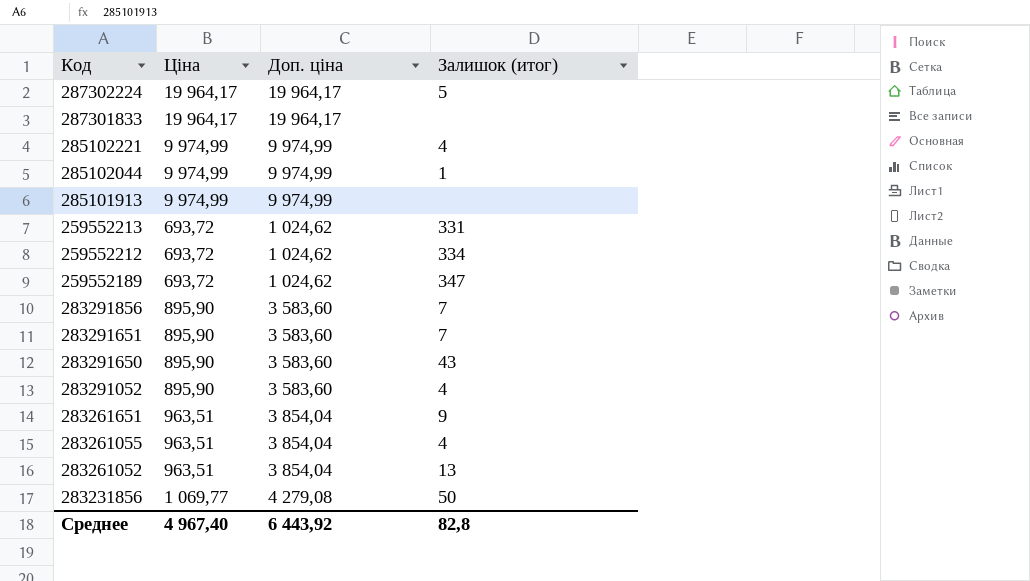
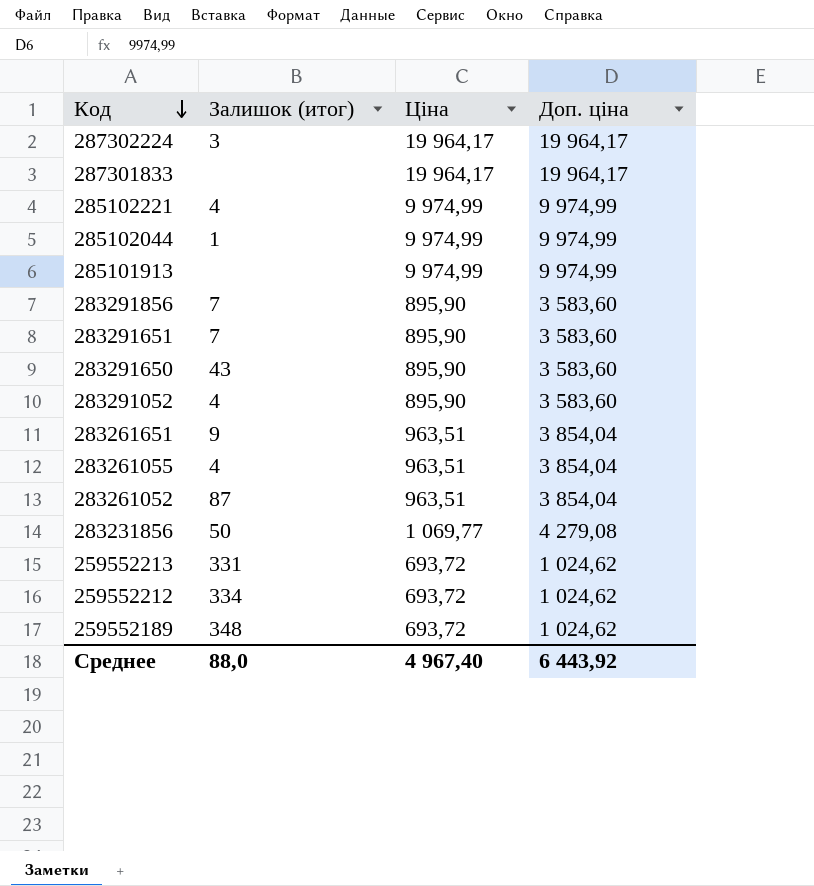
row order: none -> Код descending
column Залишок (итог) | position: 4 -> 2
287302224 | Залишок (итог): 5 -> 3
283261052 | Залишок (итог): 13 -> 87
259552189 | Залишок (итог): 347 -> 348
Среднее | Залишок (итог): 82,8 -> 88,0

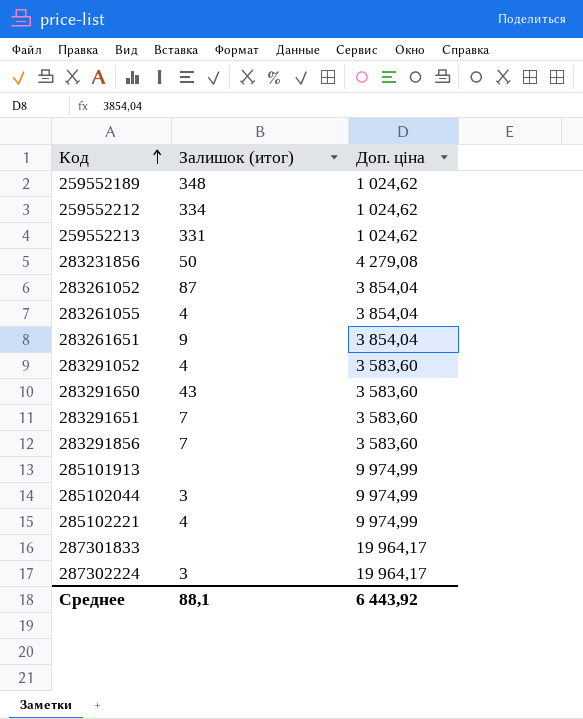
row order: Код descending -> Код ascending
column Ціна | position: 3 -> none
285102044 | Залишок (итог): 1 -> 3
Среднее | Залишок (итог): 88,0 -> 88,1

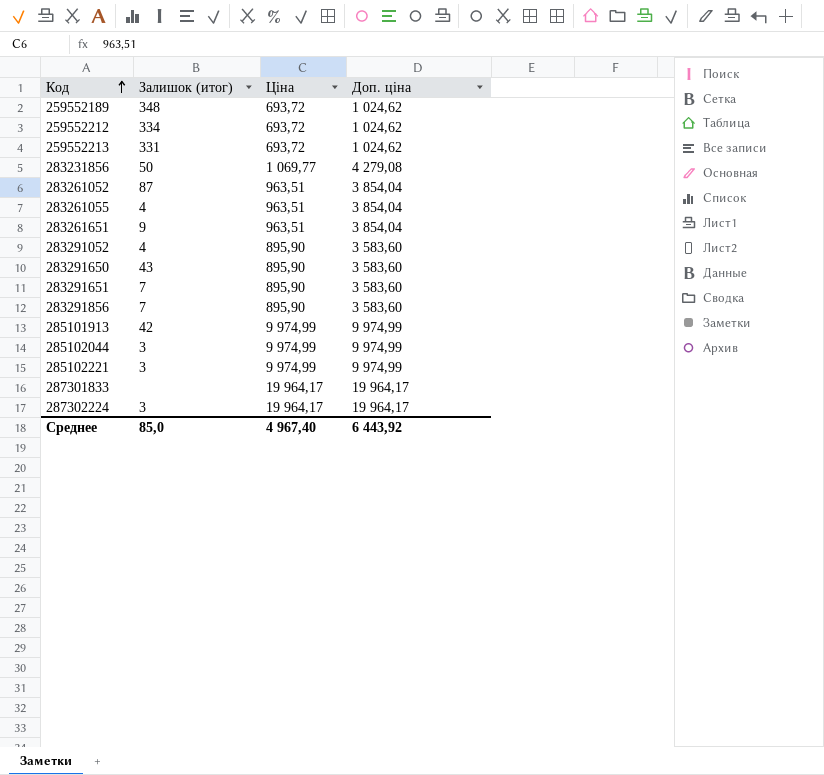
column Ціна | position: none -> 3
285101913 | Залишок (итог): none -> 42
285102221 | Залишок (итог): 4 -> 3
Среднее | Залишок (итог): 88,1 -> 85,0

